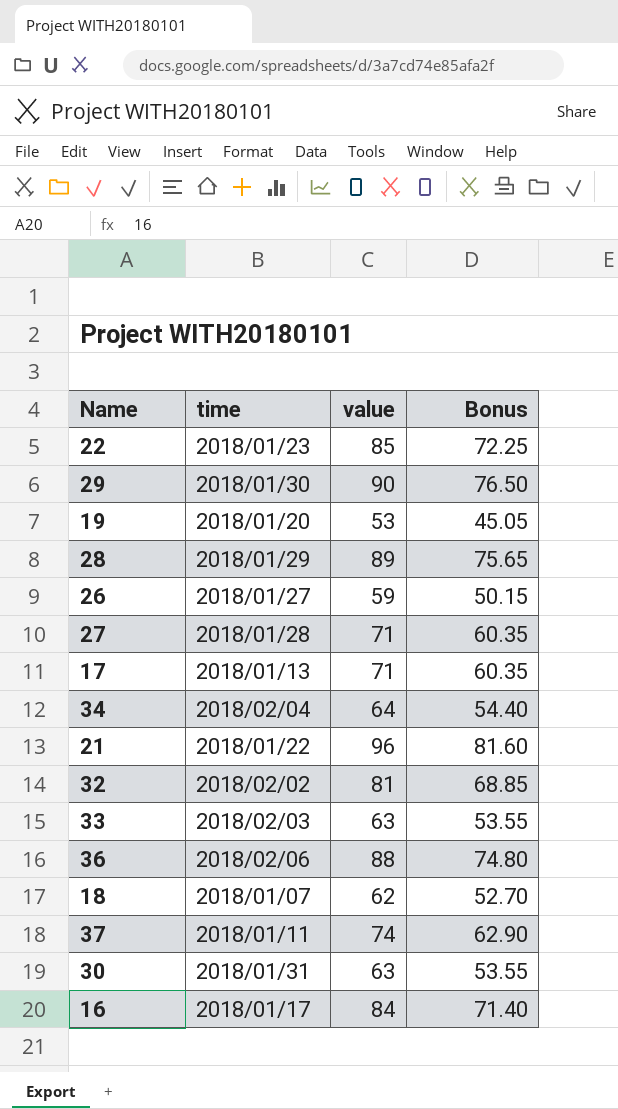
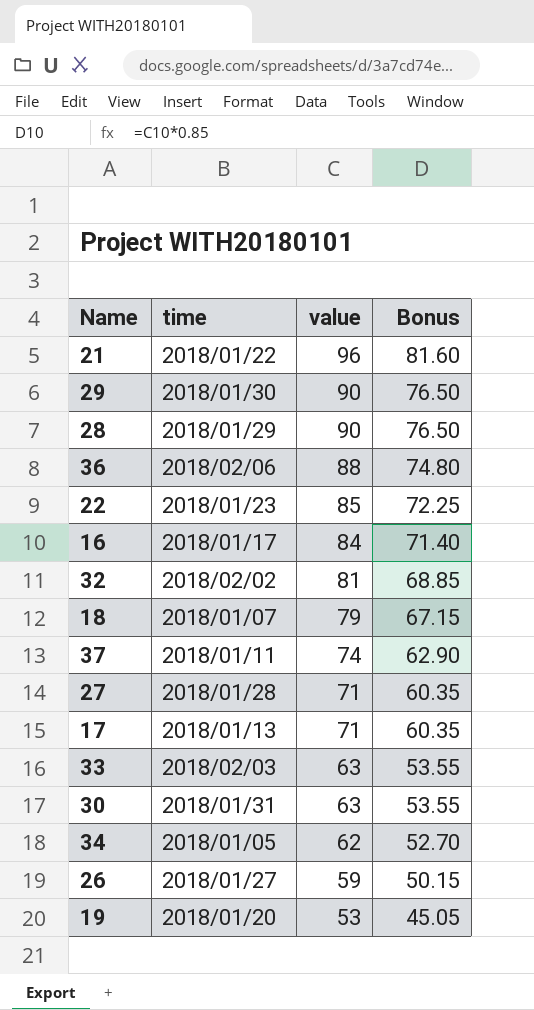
row order: none -> value descending
28 | value: 89 -> 90
28 | Bonus: 75.65 -> 76.50
18 | value: 62 -> 79
18 | Bonus: 52.70 -> 67.15
34 | time: 2018/02/04 -> 2018/01/05
34 | value: 64 -> 62
34 | Bonus: 54.40 -> 52.70

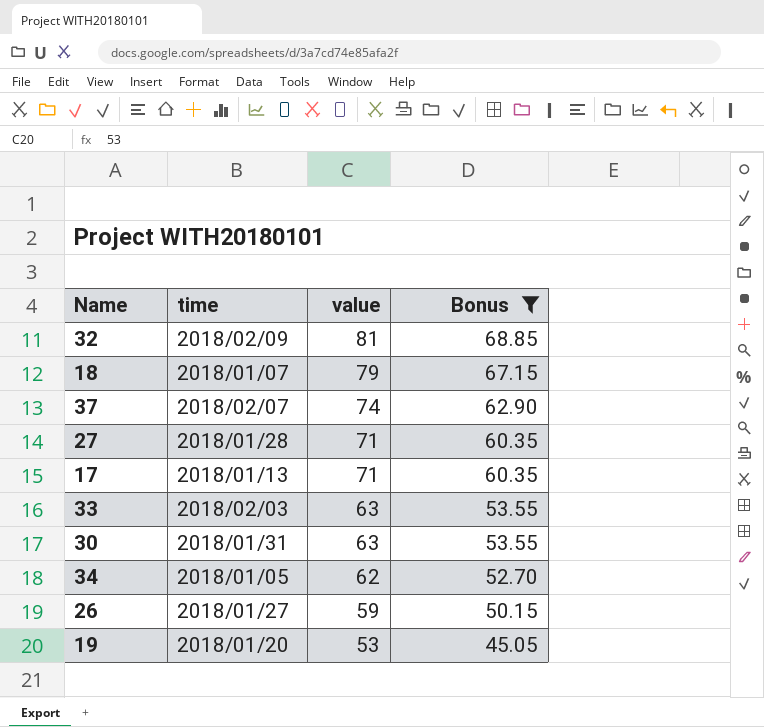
filter: none -> Bonus <= 68.85
32 | time: 2018/02/02 -> 2018/02/09
37 | time: 2018/01/11 -> 2018/02/07

